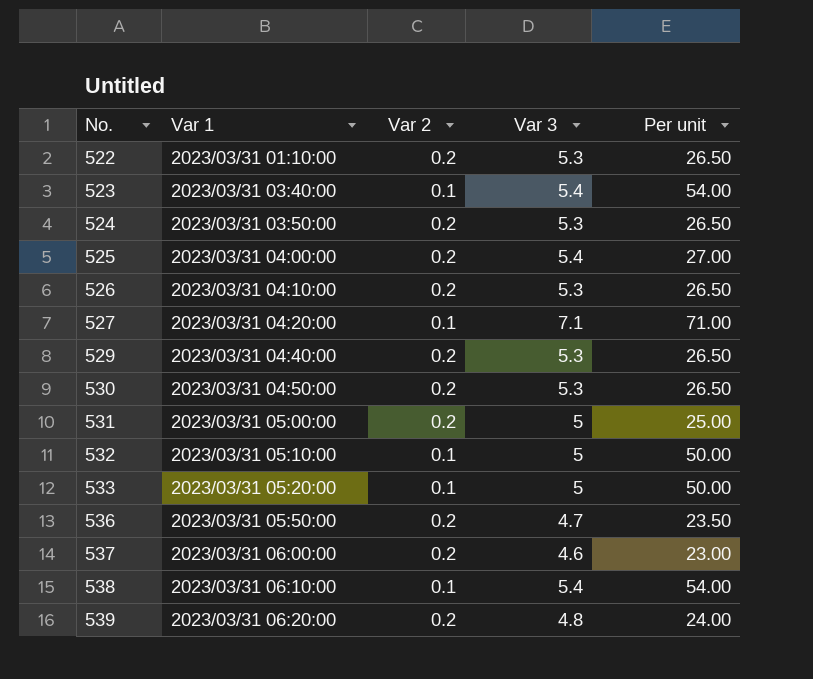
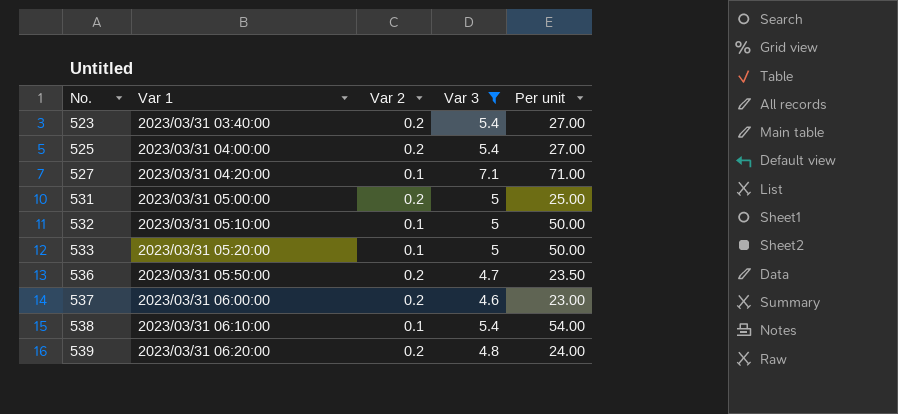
filter: none -> Var 3 != 5.3
523 | Var 2: 0.1 -> 0.2
523 | Per unit: 54.00 -> 27.00

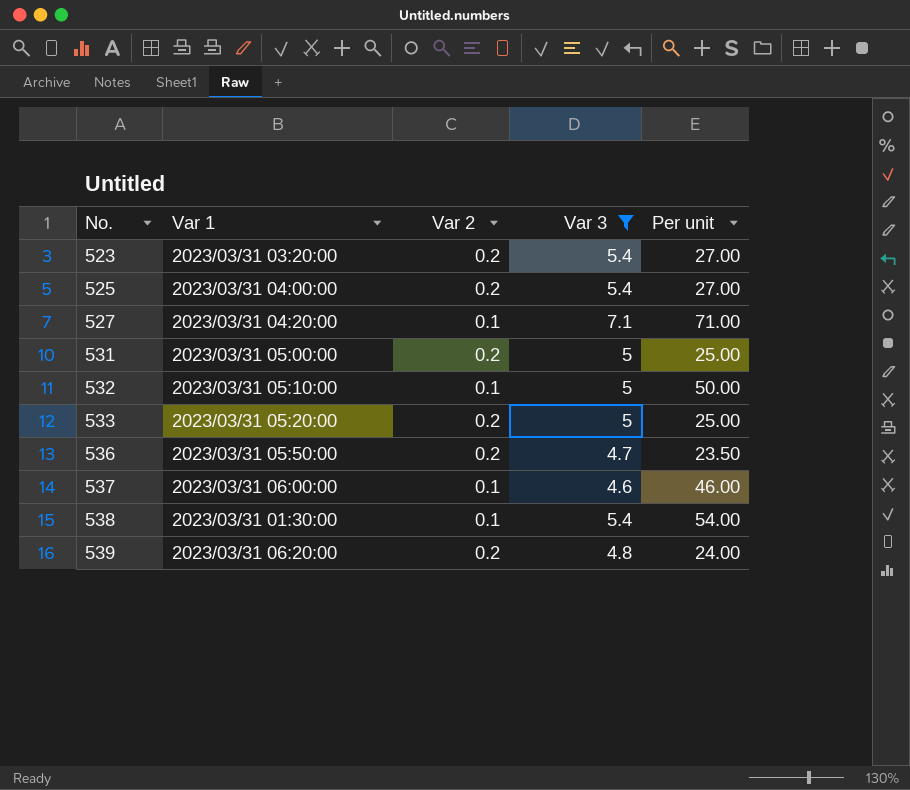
523 | Var 1: 2023/03/31 03:40:00 -> 2023/03/31 03:20:00
533 | Var 2: 0.1 -> 0.2
533 | Per unit: 50.00 -> 25.00
537 | Var 2: 0.2 -> 0.1
537 | Per unit: 23.00 -> 46.00
538 | Var 1: 2023/03/31 06:10:00 -> 2023/03/31 01:30:00

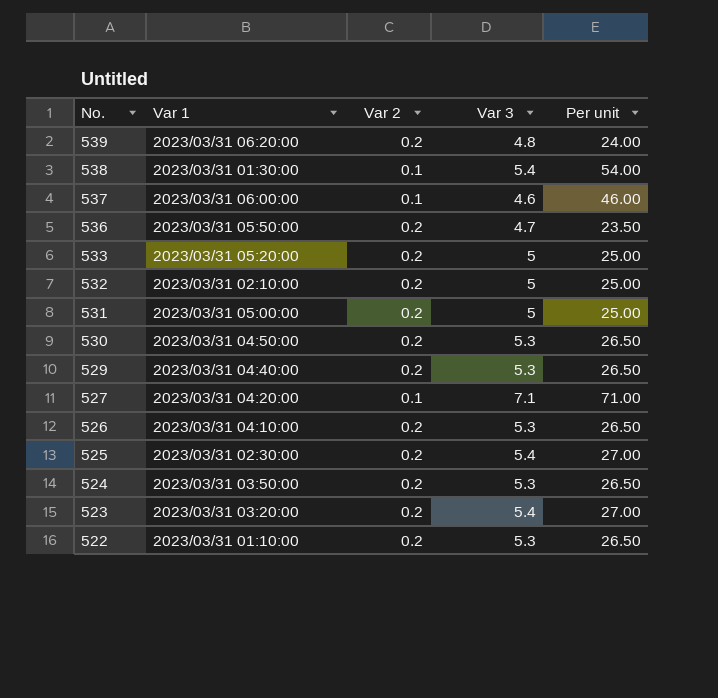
filter: Var 3 != 5.3 -> none
row order: No. ascending -> No. descending
532 | Var 1: 2023/03/31 05:10:00 -> 2023/03/31 02:10:00
532 | Var 2: 0.1 -> 0.2
532 | Per unit: 50.00 -> 25.00
525 | Var 1: 2023/03/31 04:00:00 -> 2023/03/31 02:30:00

